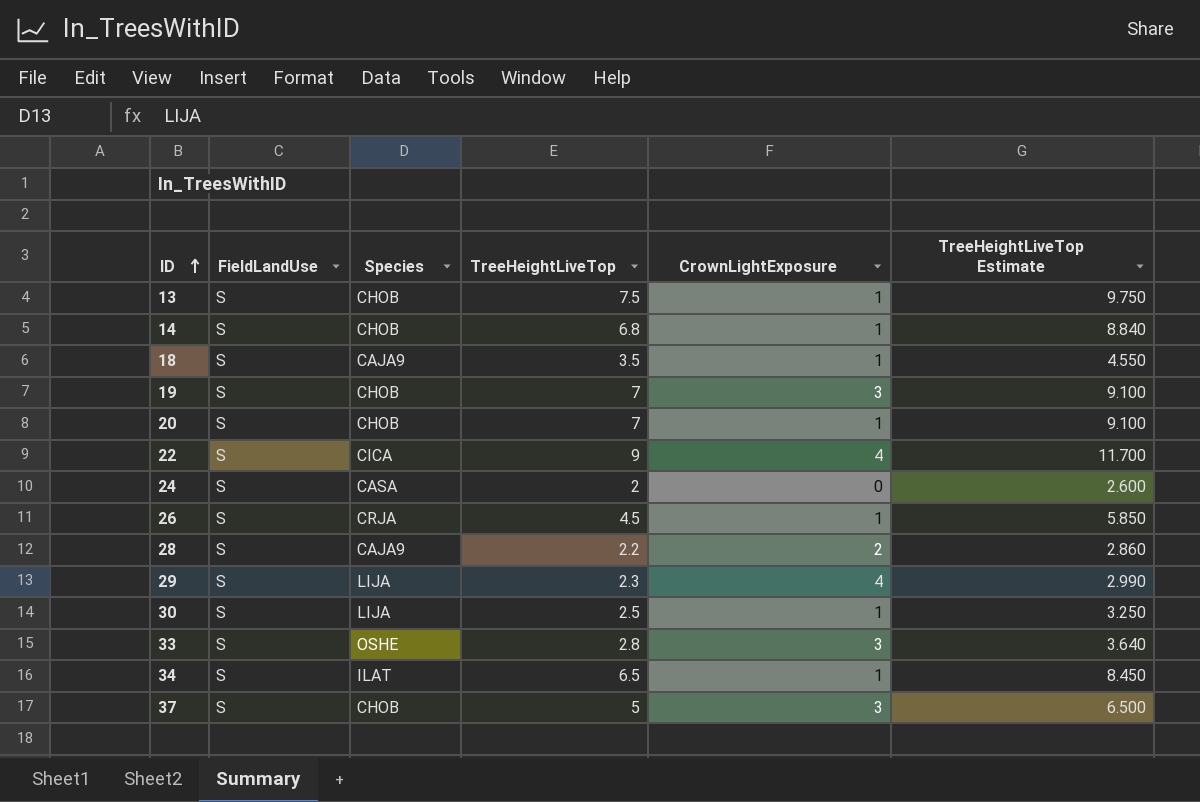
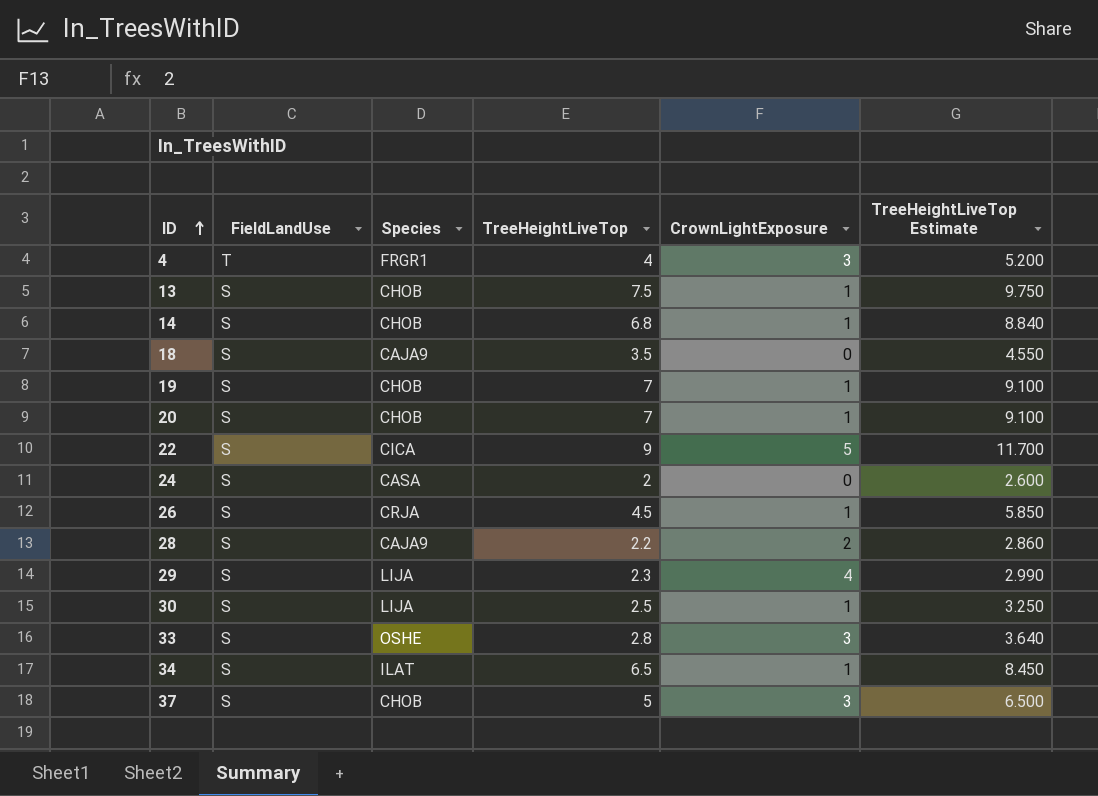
row 4: none -> T | FRGR1 | 4 | 3 | 5.200
18 | CrownLightExposure: 1 -> 0
19 | CrownLightExposure: 3 -> 1
22 | CrownLightExposure: 4 -> 5

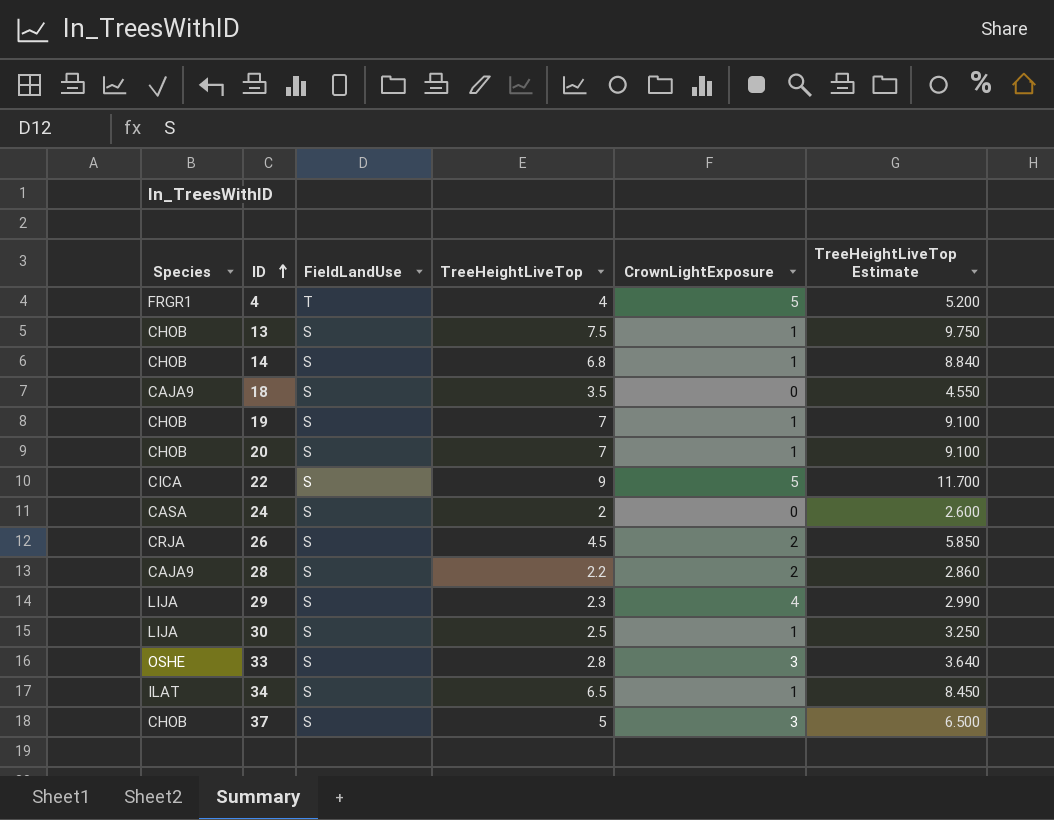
column Species | position: 3 -> 1
4 | CrownLightExposure: 3 -> 5
26 | CrownLightExposure: 1 -> 2

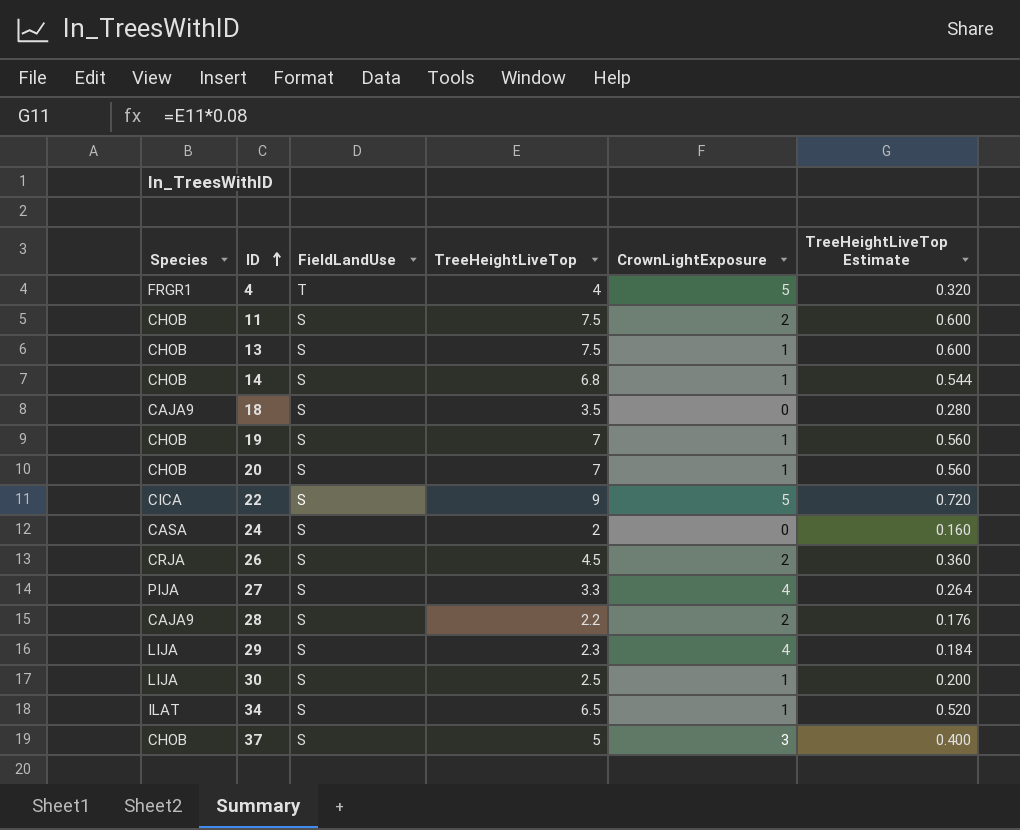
column TreeHeightLiveTop Estimate | formula: [TreeHeightLiveTop] * 1.3 -> [TreeHeightLiveTop] * 0.08
row 33: OSHE | S | 2.8 | 3 | 3.640 -> none
row 11: none -> CHOB | S | 7.5 | 2 | 0.600
row 27: none -> PIJA | S | 3.3 | 4 | 0.264

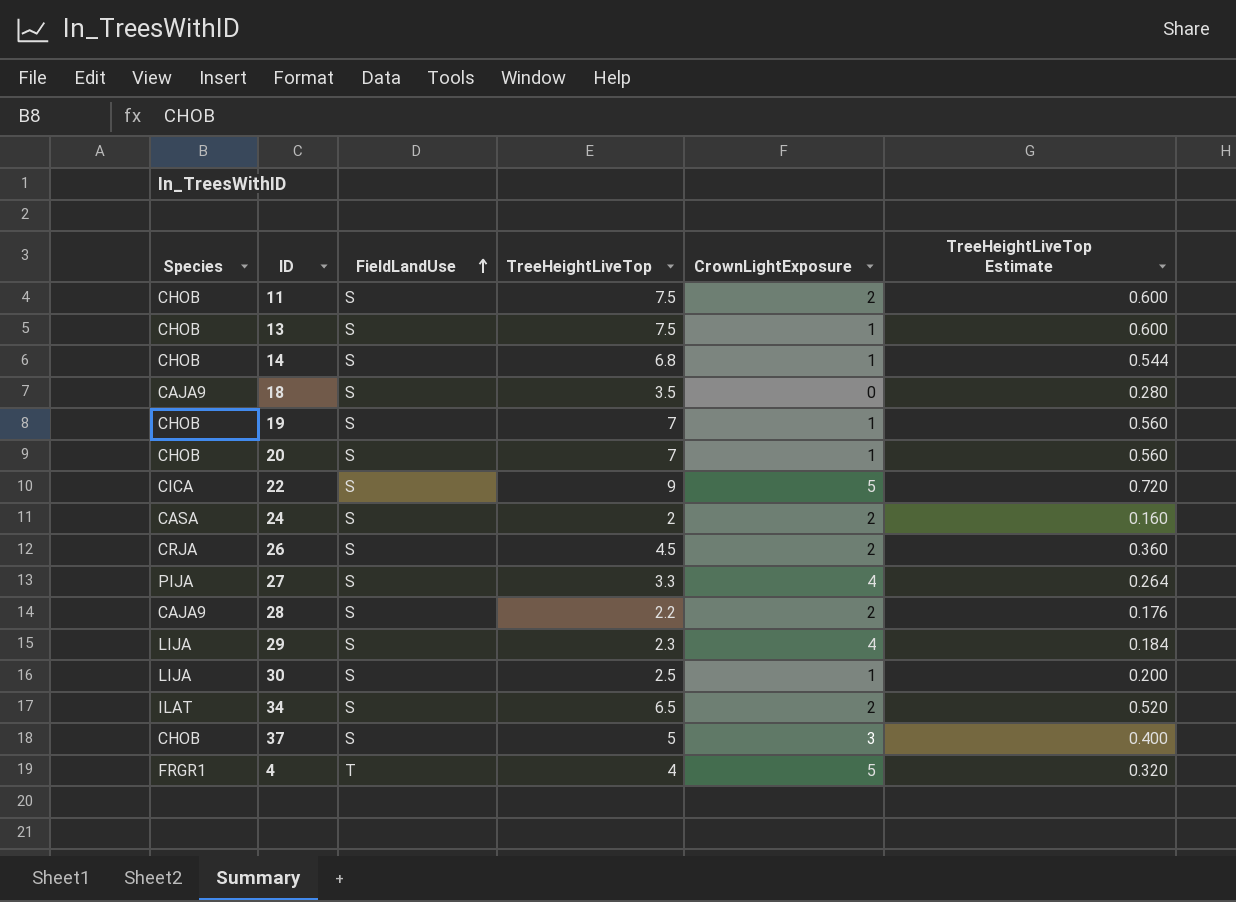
row order: ID ascending -> FieldLandUse ascending
24 | CrownLightExposure: 0 -> 2
34 | CrownLightExposure: 1 -> 2

